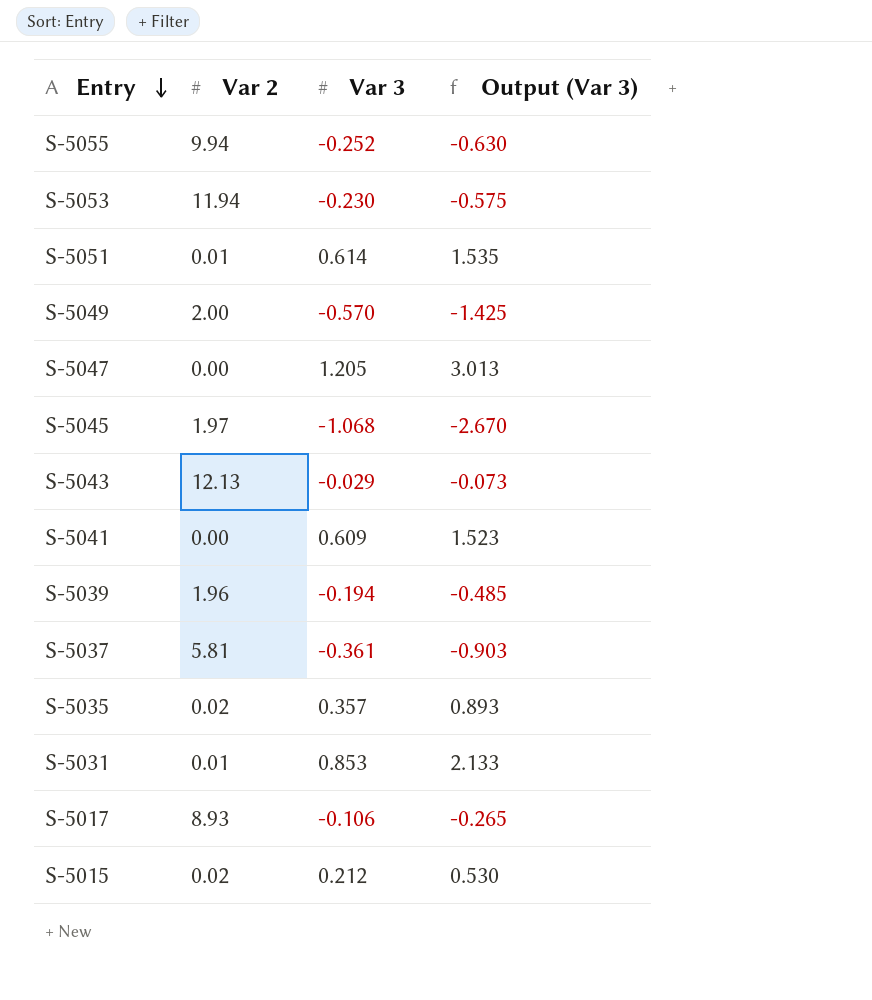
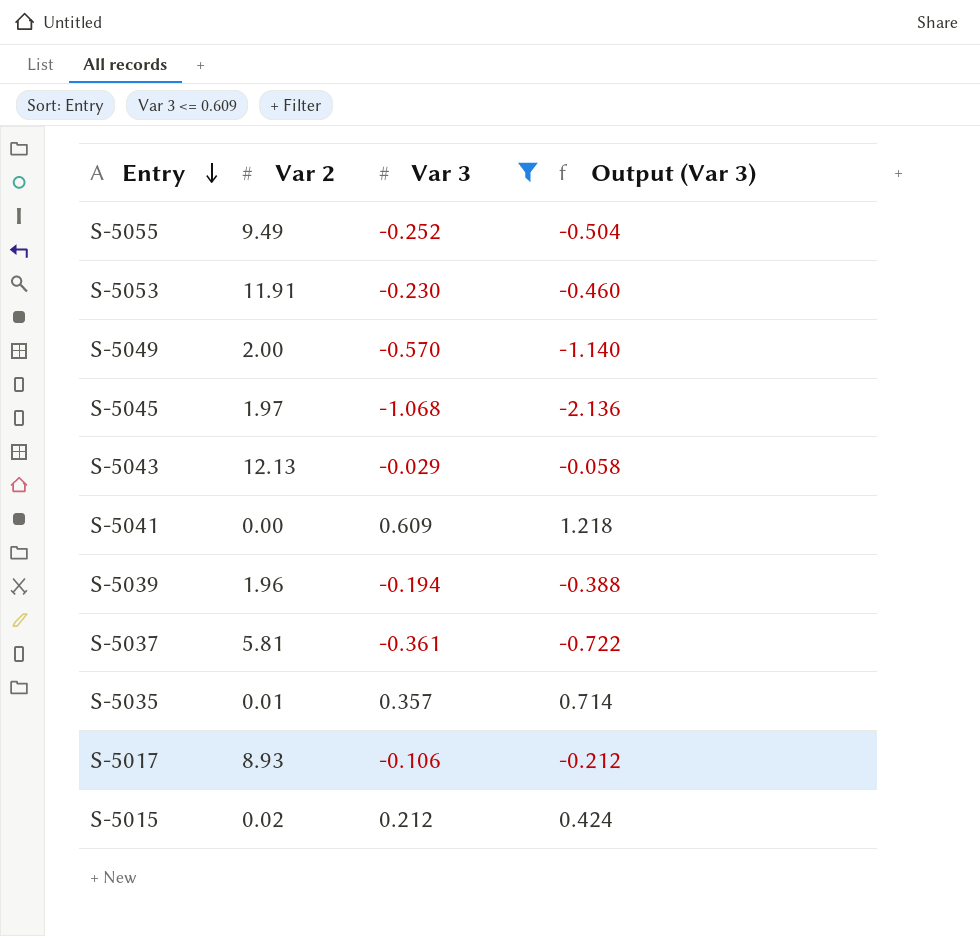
filter: none -> Var 3 <= 0.609
column Output (Var 3) | formula: [Var 3] * 2.5 -> [Var 3] * 2
S-5055 | Var 2: 9.94 -> 9.49
S-5053 | Var 2: 11.94 -> 11.91
S-5035 | Var 2: 0.02 -> 0.01

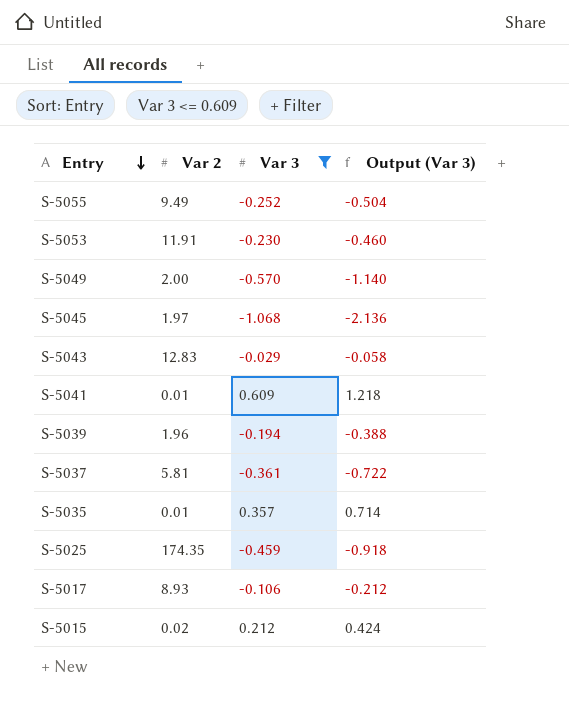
S-5043 | Var 2: 12.13 -> 12.83
S-5041 | Var 2: 0.00 -> 0.01
row S-5025: none -> 174.35 | -0.459 | -0.918

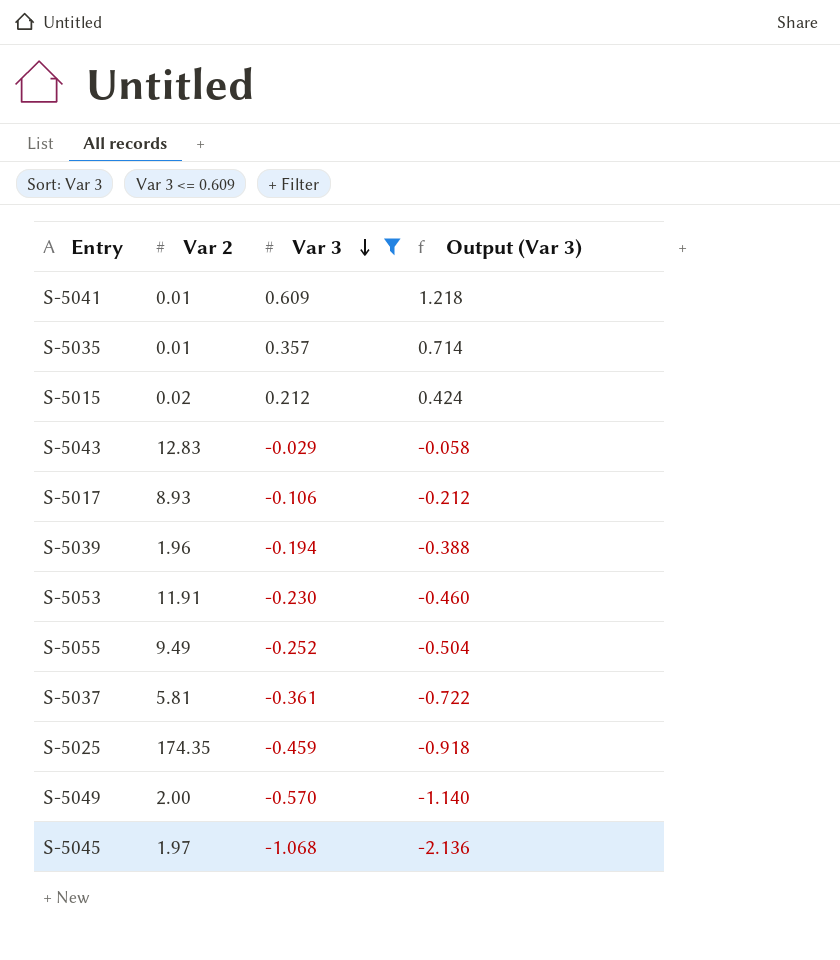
row order: Entry descending -> Var 3 descending

